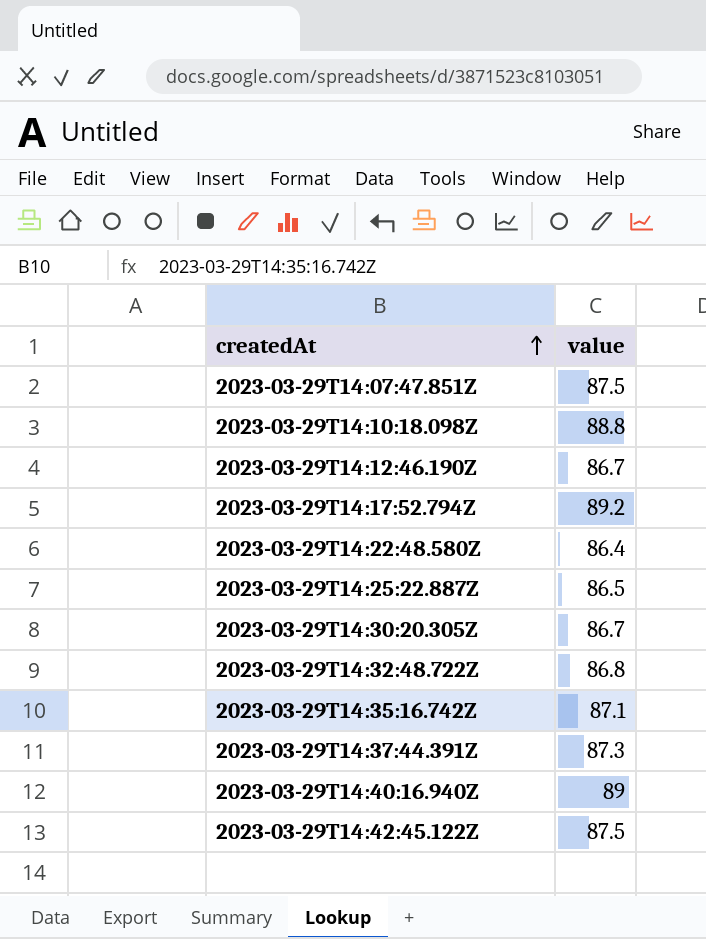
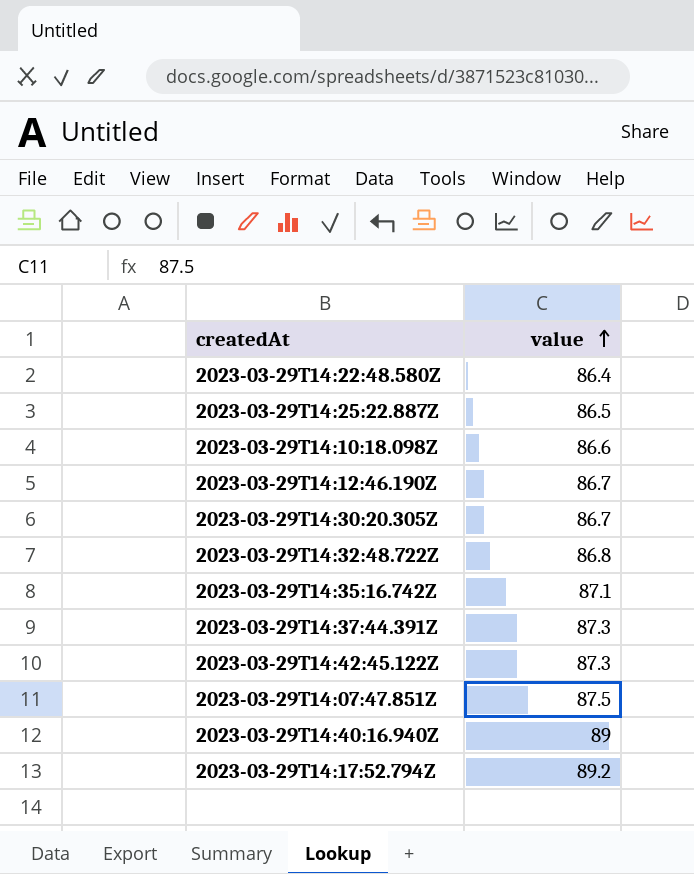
row order: createdAt ascending -> value ascending
2023-03-29T14:10:18.098Z | value: 88.8 -> 86.6
2023-03-29T14:42:45.122Z | value: 87.5 -> 87.3

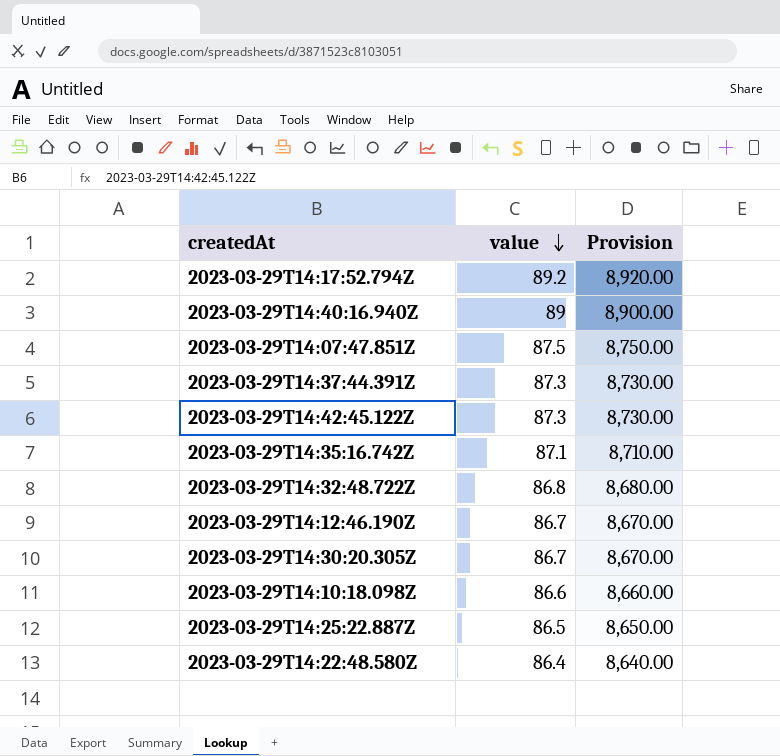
row order: value ascending -> value descending
column Provision | formula: none -> [value] * 100

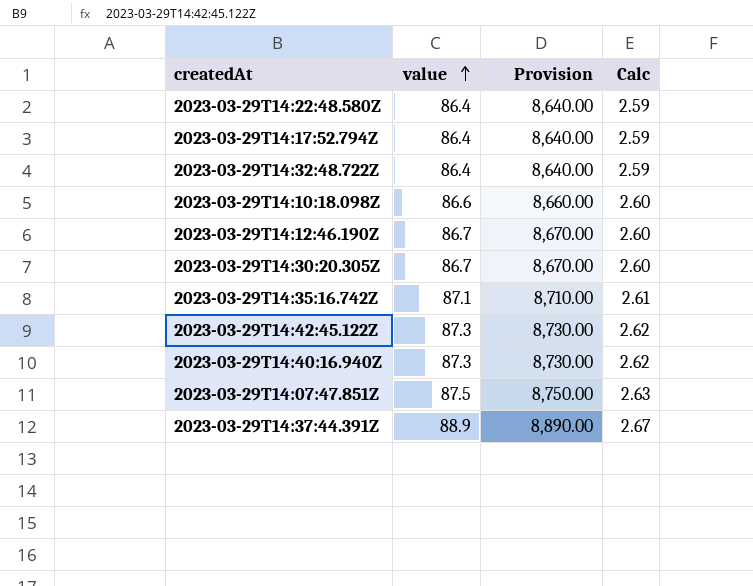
row order: value descending -> value ascending
column Calc | formula: none -> [value] * 0.03
row 2023-03-29T14:25:22.887Z: 86.5 | 8,650.00 -> none
2023-03-29T14:17:52.794Z | value: 89.2 -> 86.4
2023-03-29T14:17:52.794Z | Provision: 8,920.00 -> 8,640.00
2023-03-29T14:32:48.722Z | value: 86.8 -> 86.4
2023-03-29T14:32:48.722Z | Provision: 8,680.00 -> 8,640.00
2023-03-29T14:40:16.940Z | value: 89 -> 87.3
2023-03-29T14:40:16.940Z | Provision: 8,900.00 -> 8,730.00
2023-03-29T14:37:44.391Z | value: 87.3 -> 88.9
2023-03-29T14:37:44.391Z | Provision: 8,730.00 -> 8,890.00

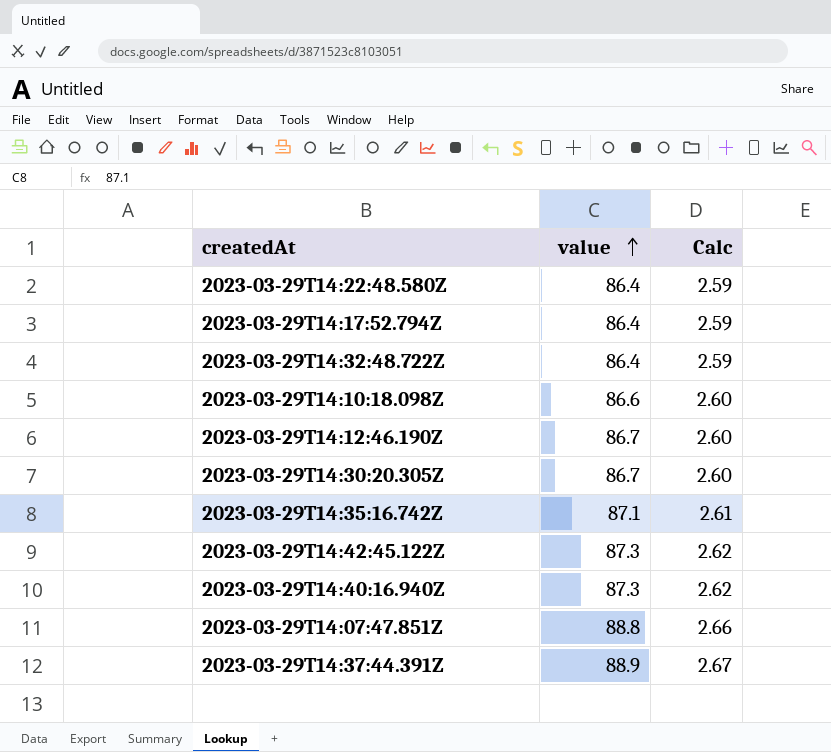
column Provision | formula: [value] * 100 -> none
2023-03-29T14:07:47.851Z | value: 87.5 -> 88.8
2023-03-29T14:07:47.851Z | Calc: 2.63 -> 2.66

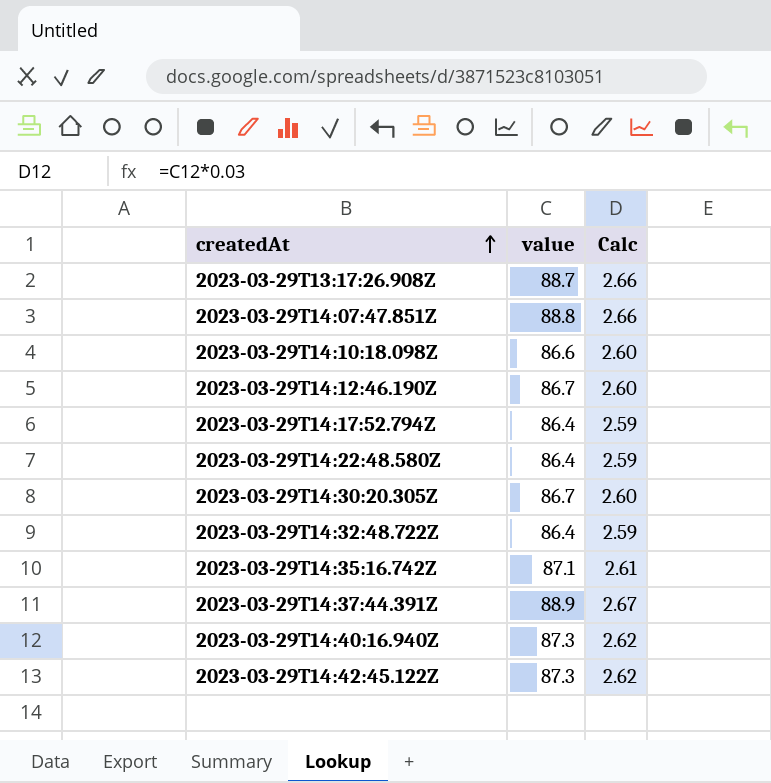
row order: value ascending -> createdAt ascending
row 2023-03-29T13:17:26.908Z: none -> 88.7 | 2.66

